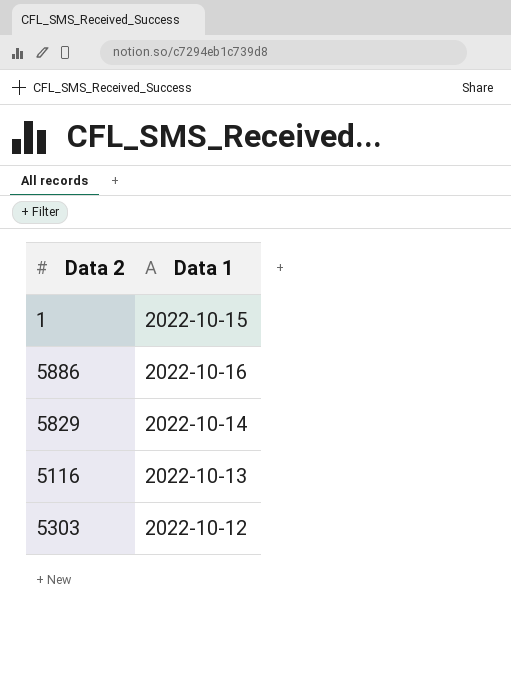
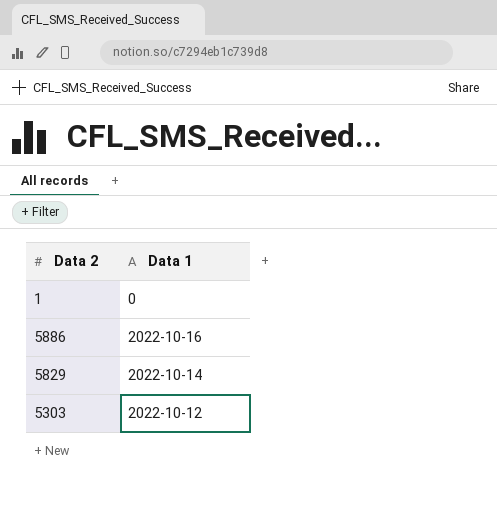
row 5116: 2022-10-13 -> none
1 | Data 1: 2022-10-15 -> 0

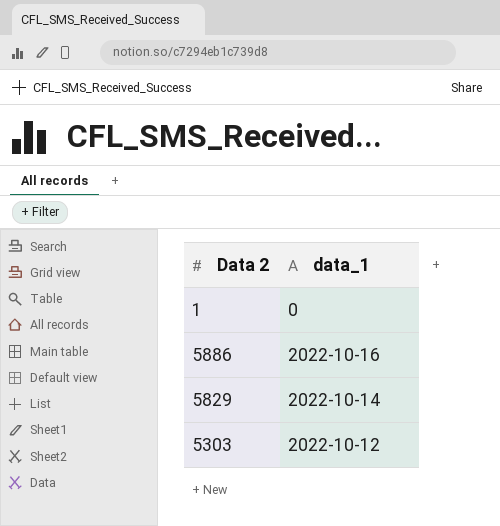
column name: Data 1 -> data_1

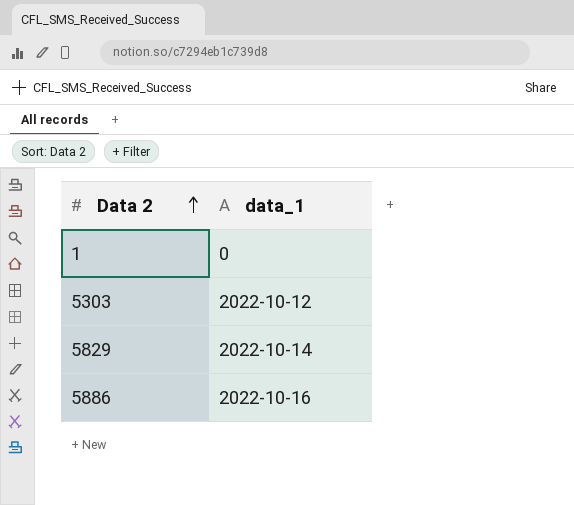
row order: none -> Data 2 ascending

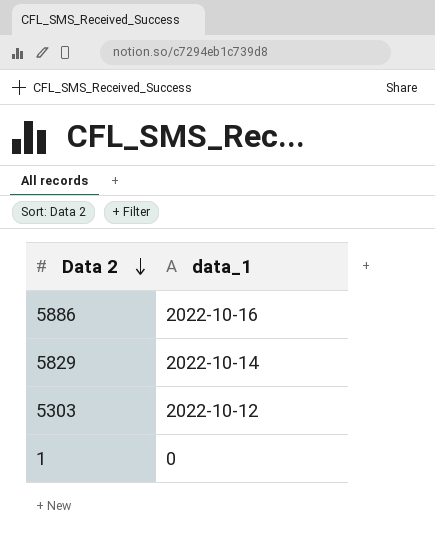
row order: Data 2 ascending -> Data 2 descending

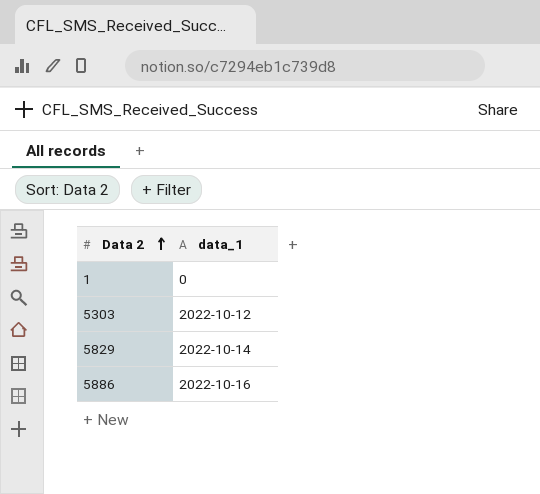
row order: Data 2 descending -> Data 2 ascending

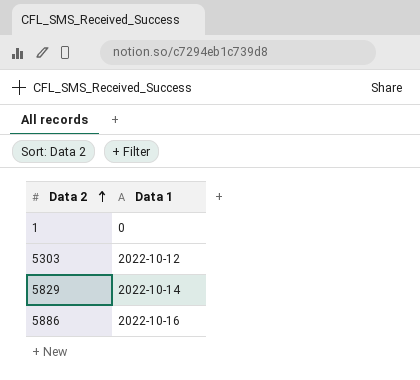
column name: data_1 -> Data 1

